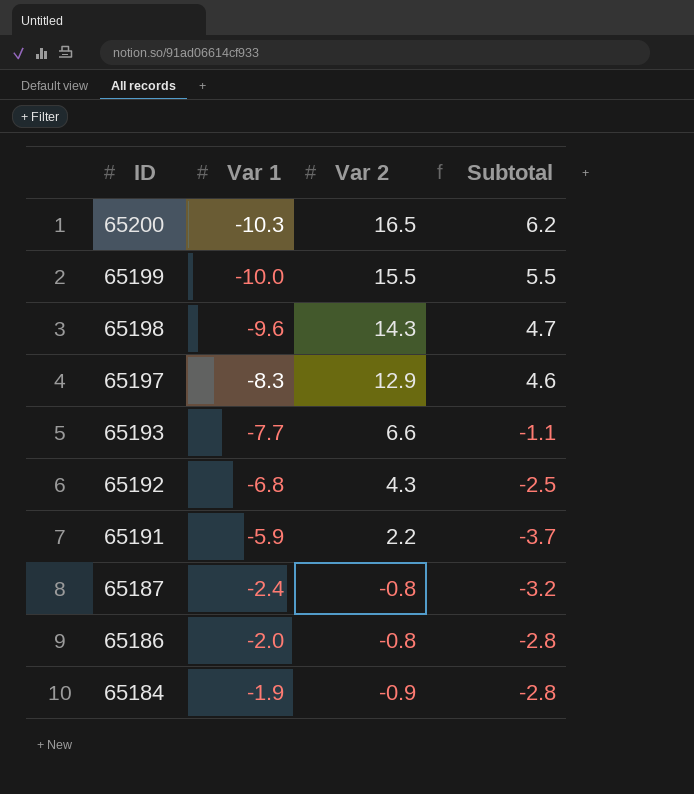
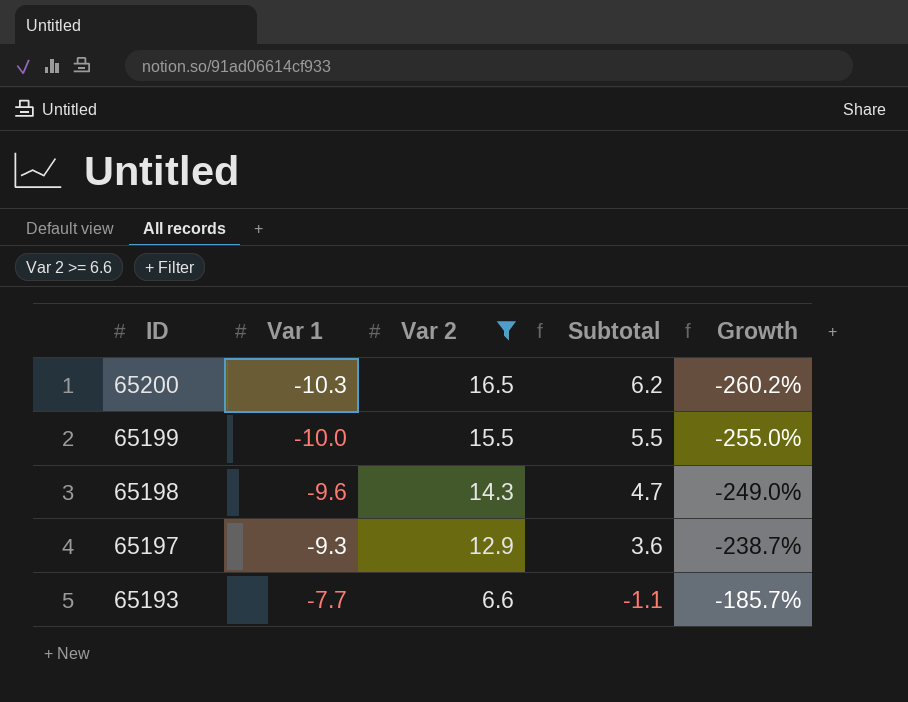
filter: none -> Var 2 >= 6.6
column Growth | formula: none -> ([Var 2] - [Var 1]) / [Var 1]
65197 | Var 1: -8.3 -> -9.3
65197 | Subtotal: 4.6 -> 3.6

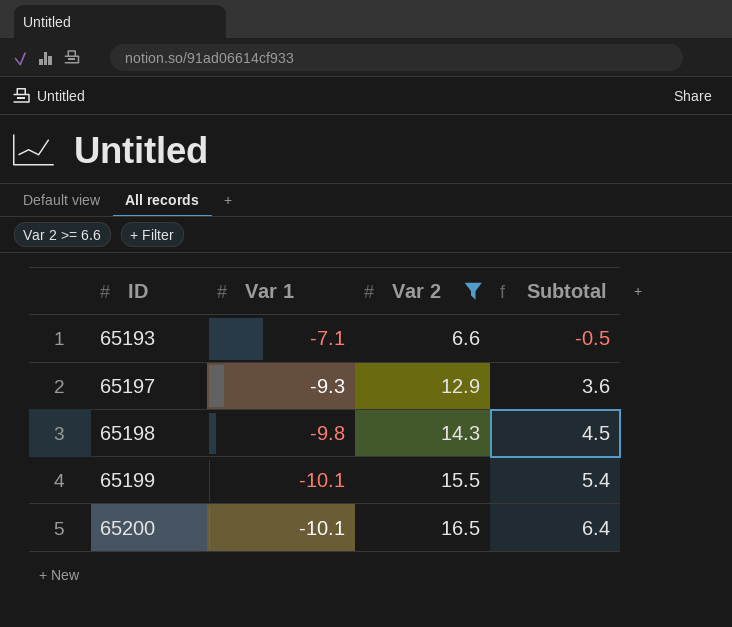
row order: ID descending -> ID ascending
column Growth | formula: ([Var 2] - [Var 1]) / [Var 1] -> none
65193 | Var 1: -7.7 -> -7.1
65193 | Subtotal: -1.1 -> -0.5
65198 | Var 1: -9.6 -> -9.8
65198 | Subtotal: 4.7 -> 4.5
65199 | Var 1: -10.0 -> -10.1
65199 | Subtotal: 5.5 -> 5.4
65200 | Var 1: -10.3 -> -10.1
65200 | Subtotal: 6.2 -> 6.4

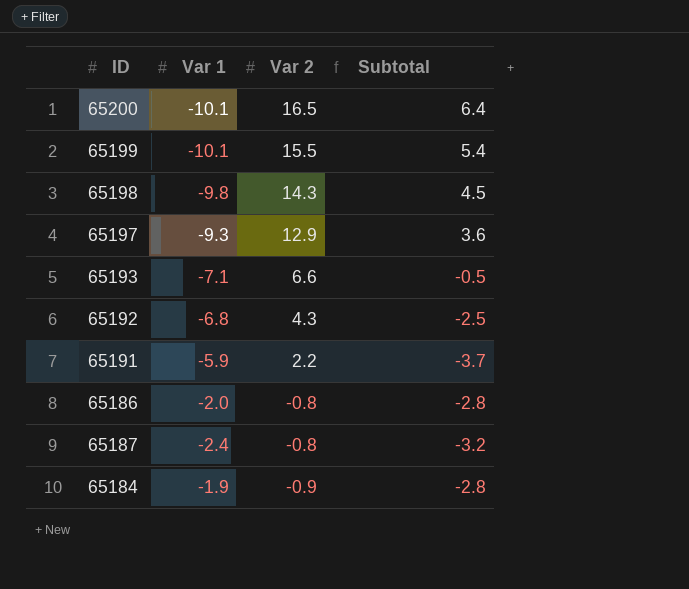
filter: Var 2 >= 6.6 -> none
row order: ID ascending -> Var 2 descending

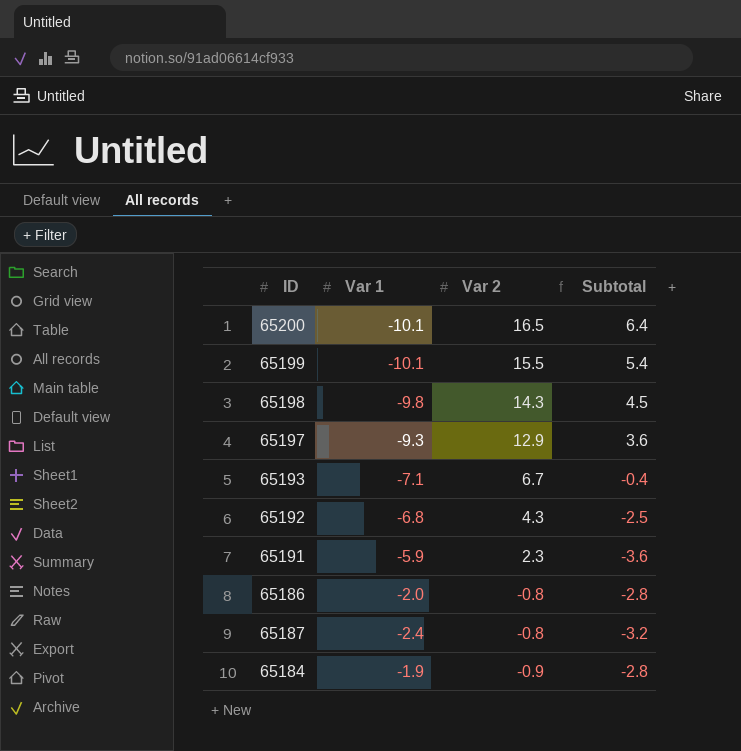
65193 | Var 2: 6.6 -> 6.7
65193 | Subtotal: -0.5 -> -0.4
65191 | Var 2: 2.2 -> 2.3
65191 | Subtotal: -3.7 -> -3.6

